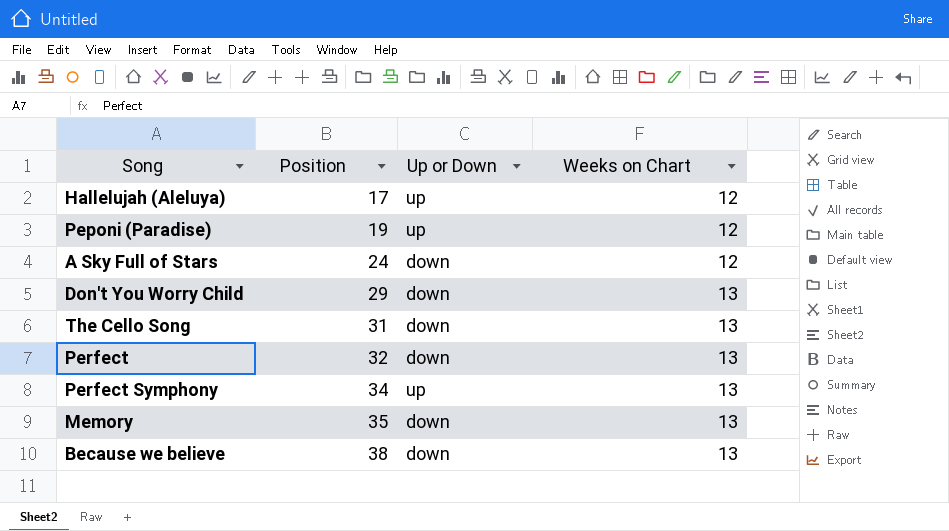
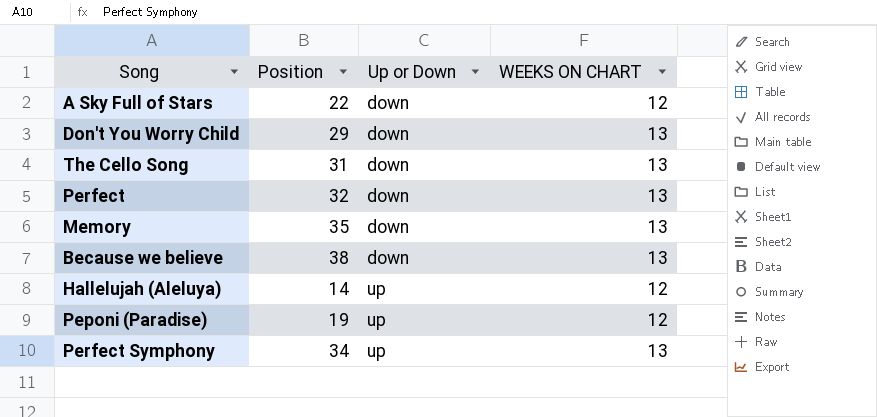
row order: Position ascending -> Up or Down ascending
column name: Weeks on Chart -> WEEKS ON CHART
A Sky Full of Stars | Position: 24 -> 22
Hallelujah (Aleluya) | Position: 17 -> 14

